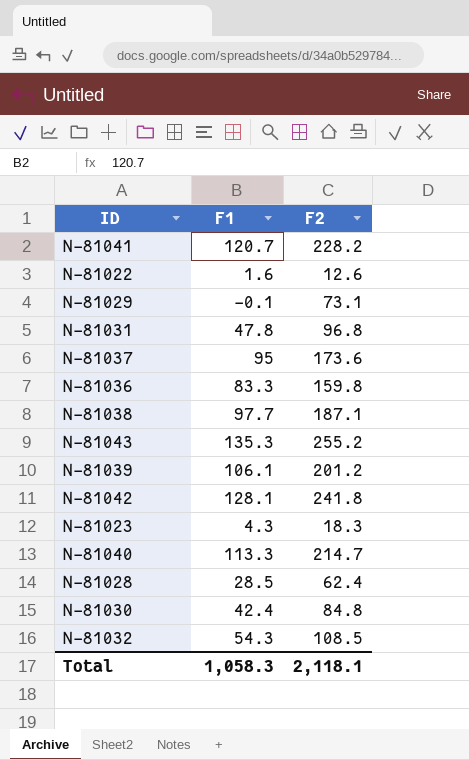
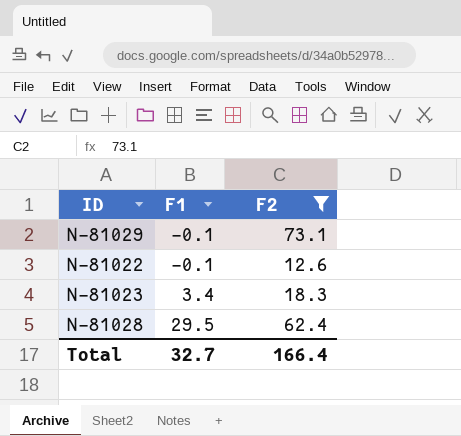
filter: none -> F2 <= 73.1
row order: none -> F1 ascending
N-81022 | F1: 1.6 -> -0.1
N-81023 | F1: 4.3 -> 3.4
N-81028 | F1: 28.5 -> 29.5
Total | F1: 1,058.3 -> 32.7
Total | F2: 2,118.1 -> 166.4

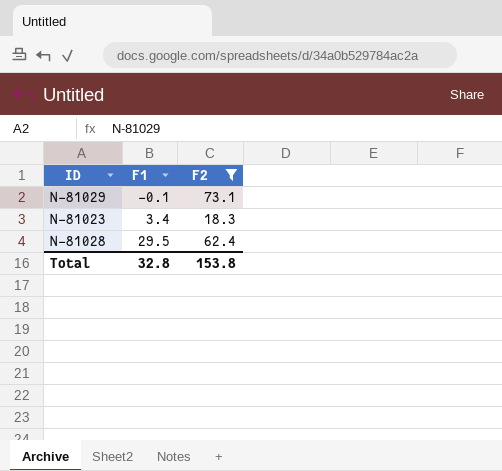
row N-81022: -0.1 | 12.6 -> none
Total | F1: 32.7 -> 32.8
Total | F2: 166.4 -> 153.8

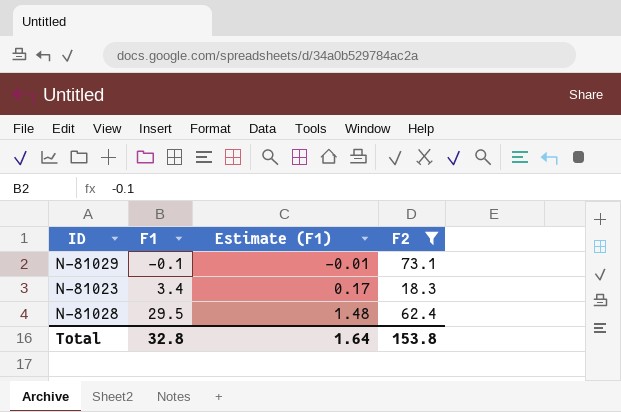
column Estimate (F1) | formula: none -> [F1] * 0.05

